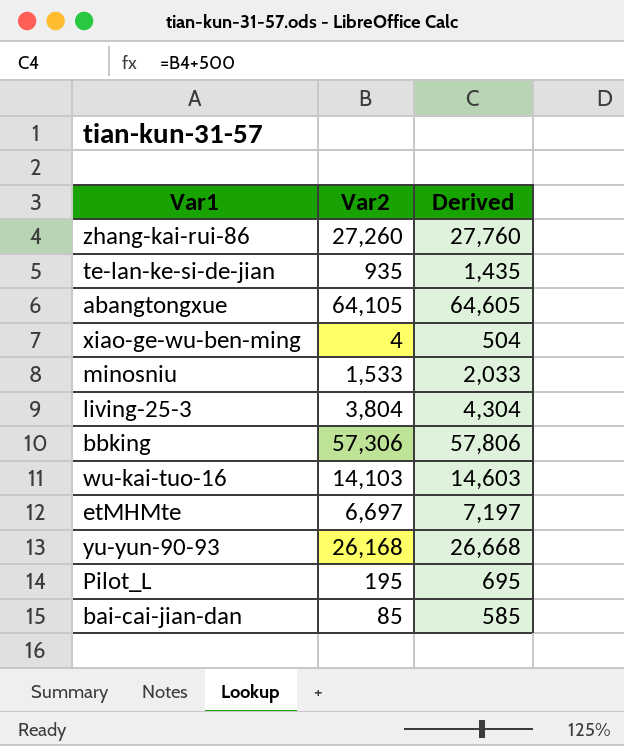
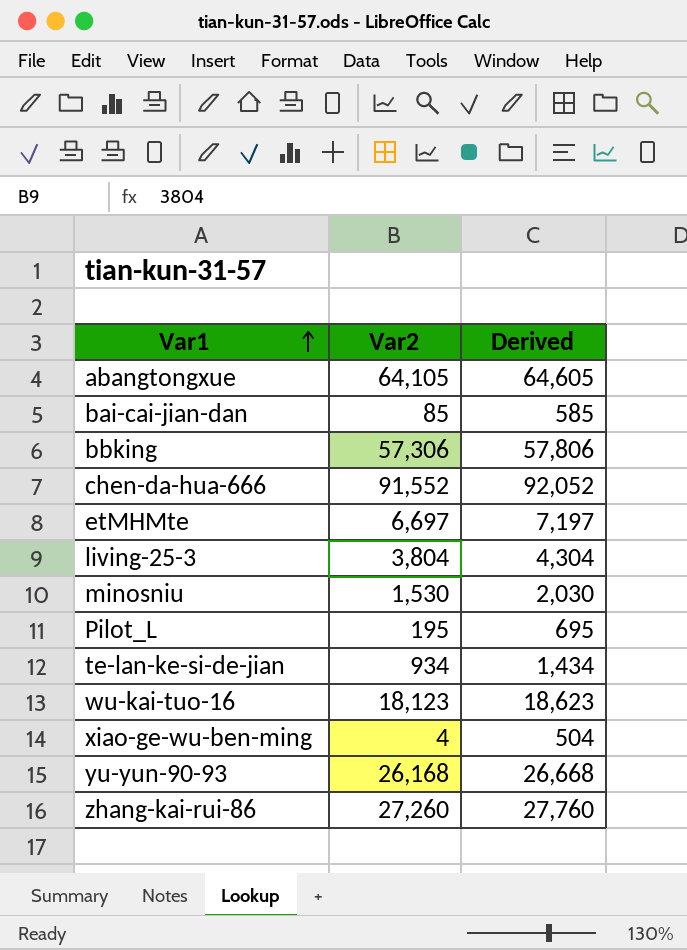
row order: none -> Var1 ascending
row chen-da-hua-666: none -> 91,552 | 92,052
minosniu | Var2: 1,533 -> 1,530
minosniu | Derived: 2,033 -> 2,030
te-lan-ke-si-de-jian | Var2: 935 -> 934
te-lan-ke-si-de-jian | Derived: 1,435 -> 1,434
wu-kai-tuo-16 | Var2: 14,103 -> 18,123
wu-kai-tuo-16 | Derived: 14,603 -> 18,623

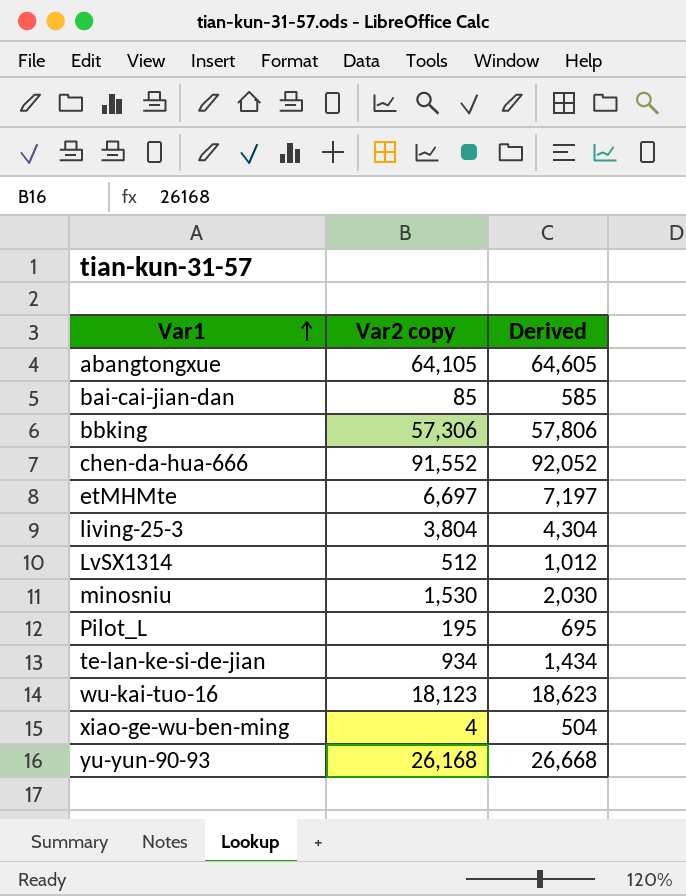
column name: Var2 -> Var2 copy
row zhang-kai-rui-86: 27,260 | 27,760 -> none
row LvSX1314: none -> 512 | 1,012

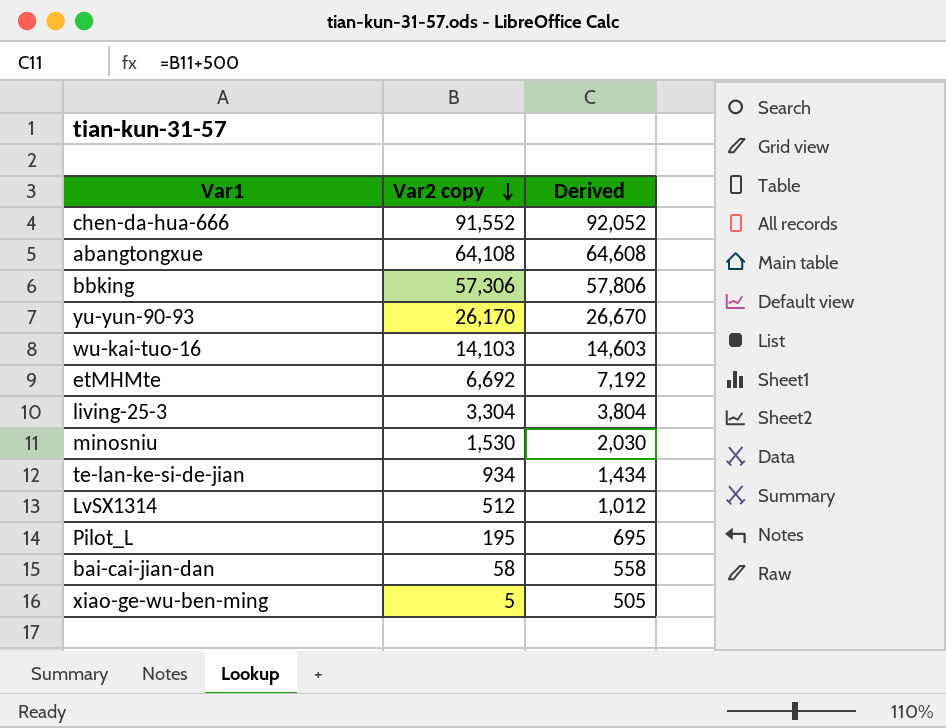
row order: Var1 ascending -> Var2 copy descending
abangtongxue | Var2 copy: 64,105 -> 64,108
abangtongxue | Derived: 64,605 -> 64,608
yu-yun-90-93 | Var2 copy: 26,168 -> 26,170
yu-yun-90-93 | Derived: 26,668 -> 26,670
wu-kai-tuo-16 | Var2 copy: 18,123 -> 14,103
wu-kai-tuo-16 | Derived: 18,623 -> 14,603
etMHMte | Var2 copy: 6,697 -> 6,692
etMHMte | Derived: 7,197 -> 7,192
living-25-3 | Var2 copy: 3,804 -> 3,304
living-25-3 | Derived: 4,304 -> 3,804
bai-cai-jian-dan | Var2 copy: 85 -> 58
bai-cai-jian-dan | Derived: 585 -> 558
xiao-ge-wu-ben-ming | Var2 copy: 4 -> 5
xiao-ge-wu-ben-ming | Derived: 504 -> 505

